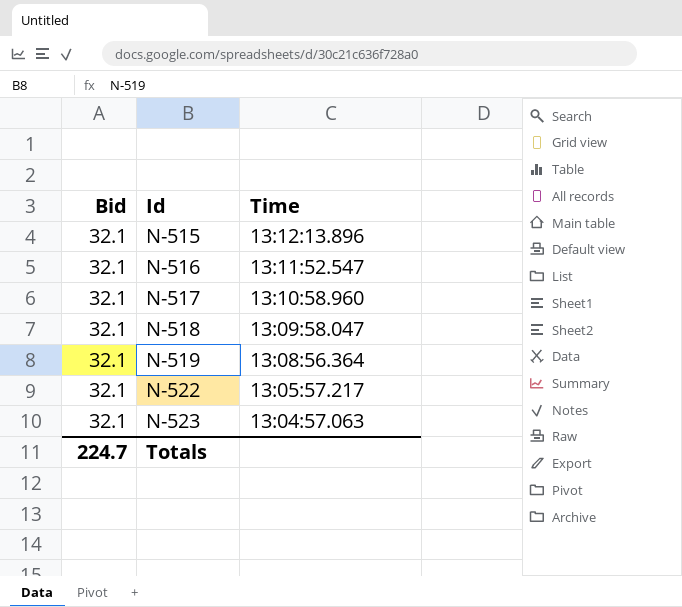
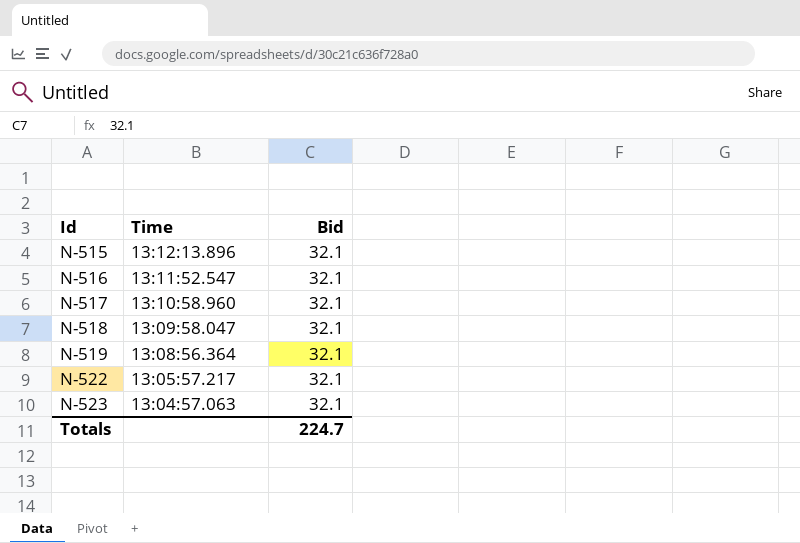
column Bid | position: 1 -> 3

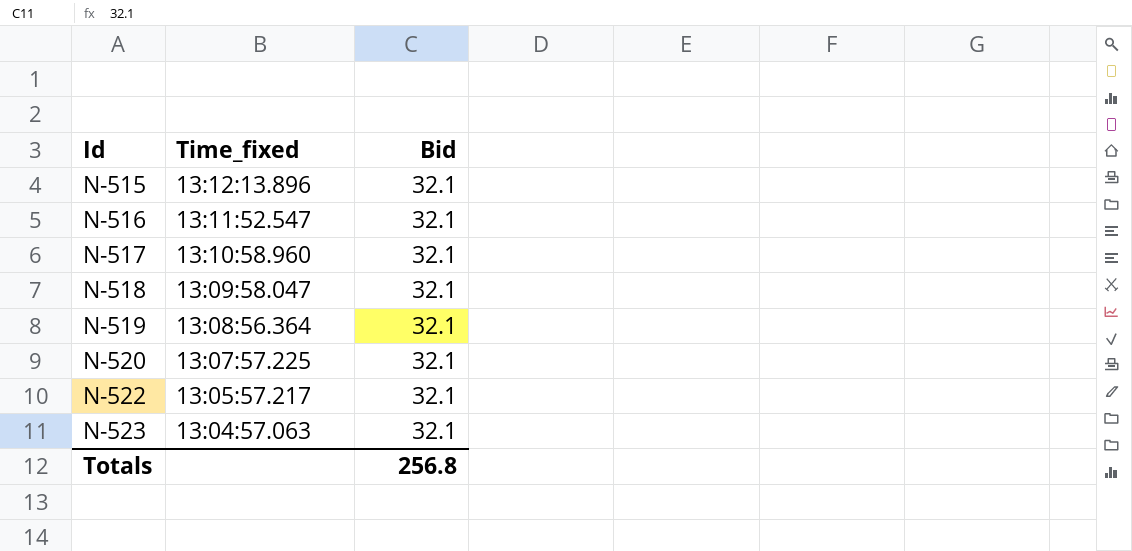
column name: Time -> Time_fixed
row N-520: none -> 13:07:57.225 | 32.1
Totals | Bid: 224.7 -> 256.8

